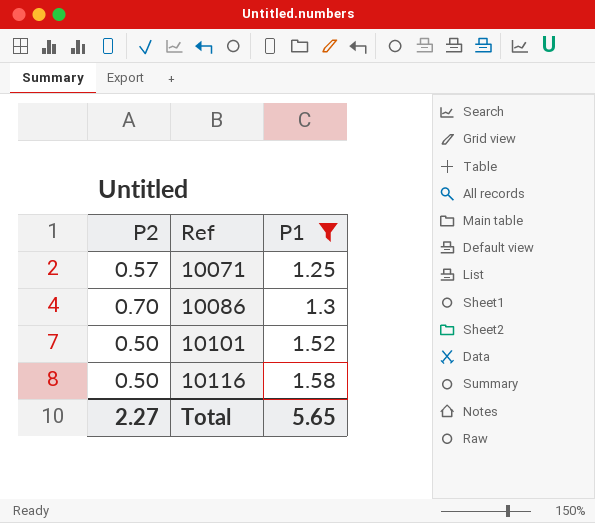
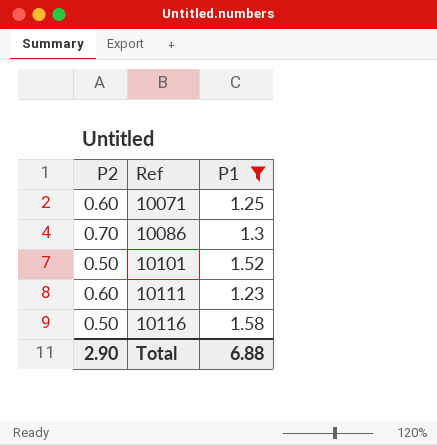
10071 | P2: 0.57 -> 0.60
row 10111: none -> 0.60 | 1.23
Total | P2: 2.27 -> 2.90
Total | P1: 5.65 -> 6.88

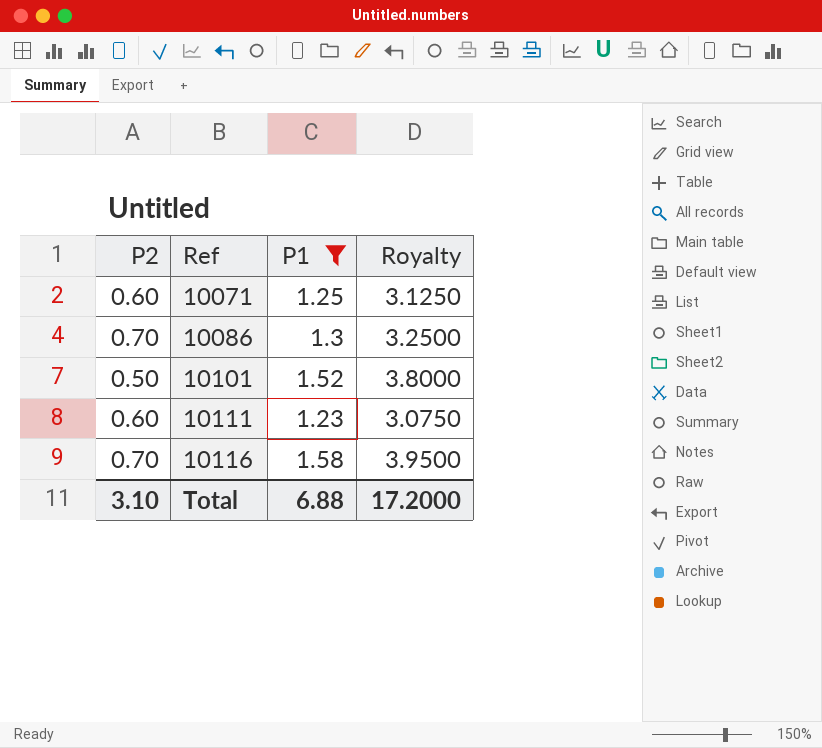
column Royalty | formula: none -> [P1] * 2.5
10116 | P2: 0.50 -> 0.70
Total | P2: 2.90 -> 3.10

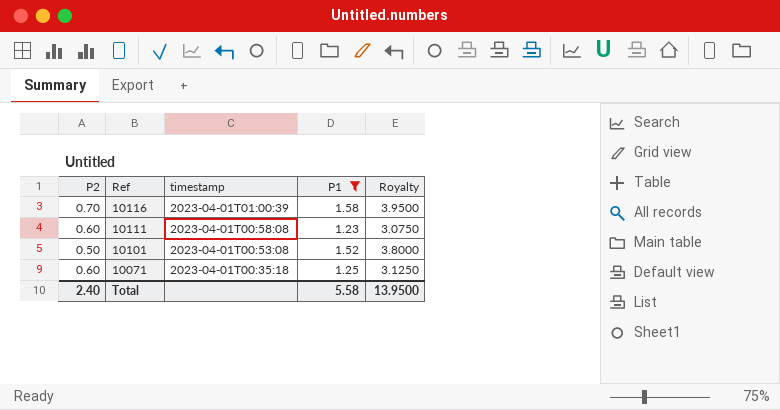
row order: Ref ascending -> Ref descending
column timestamp | position: none -> 3
row 10086: 0.70 | 1.3 | 3.2500 -> none
Total | P2: 3.10 -> 2.40
Total | P1: 6.88 -> 5.58
Total | Royalty: 17.2000 -> 13.9500

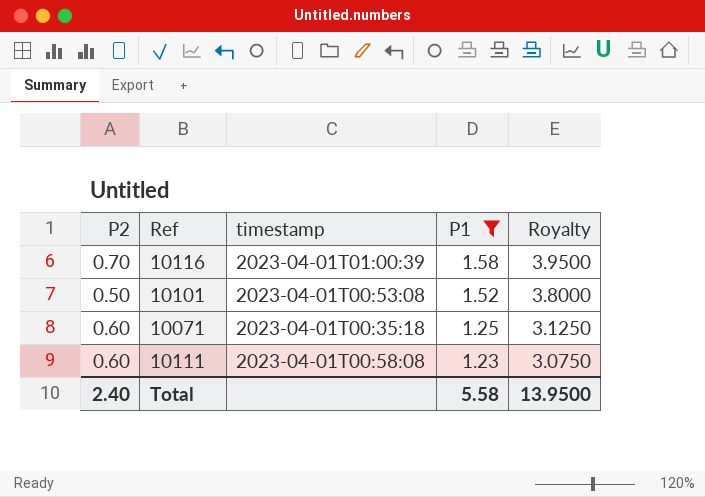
row order: Ref descending -> P1 descending

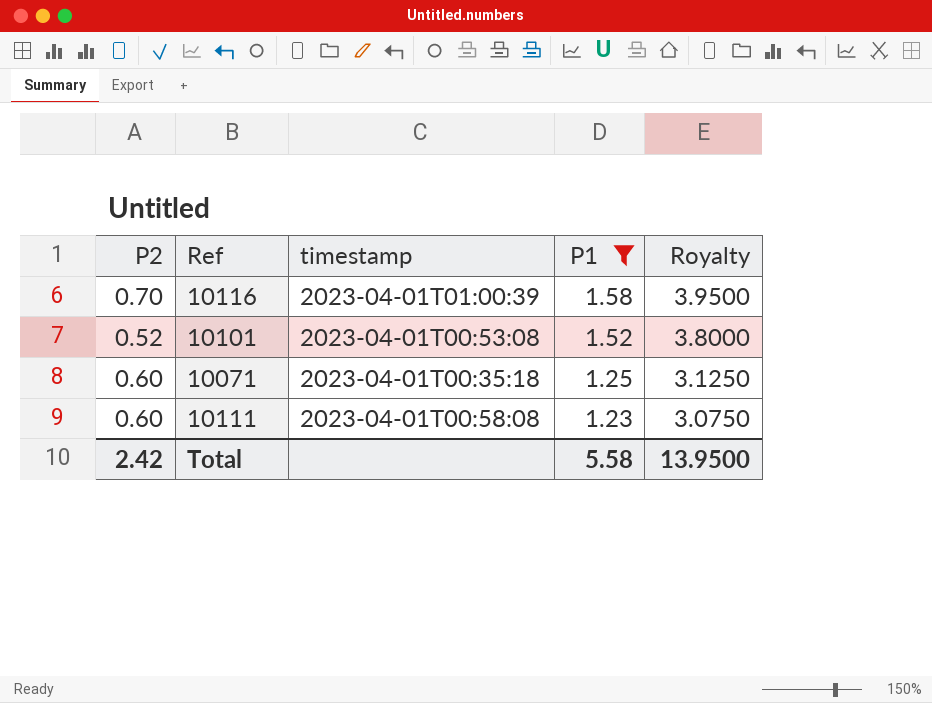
10101 | P2: 0.50 -> 0.52
Total | P2: 2.40 -> 2.42

